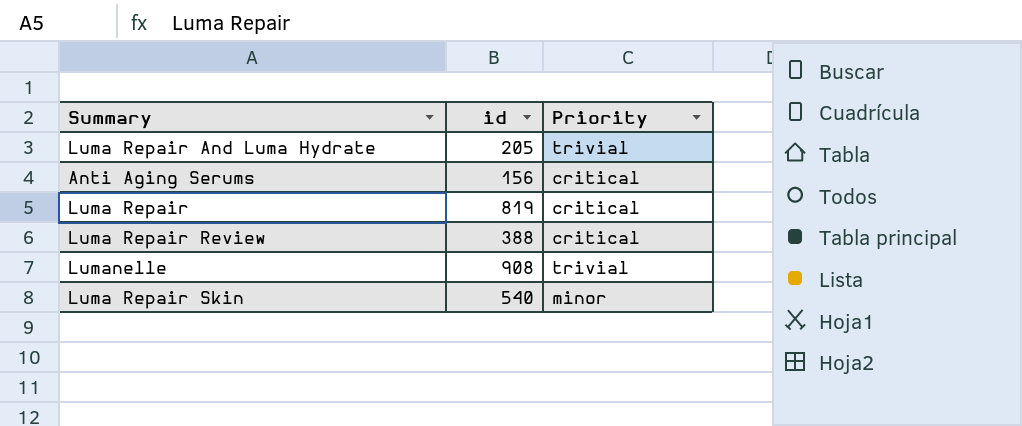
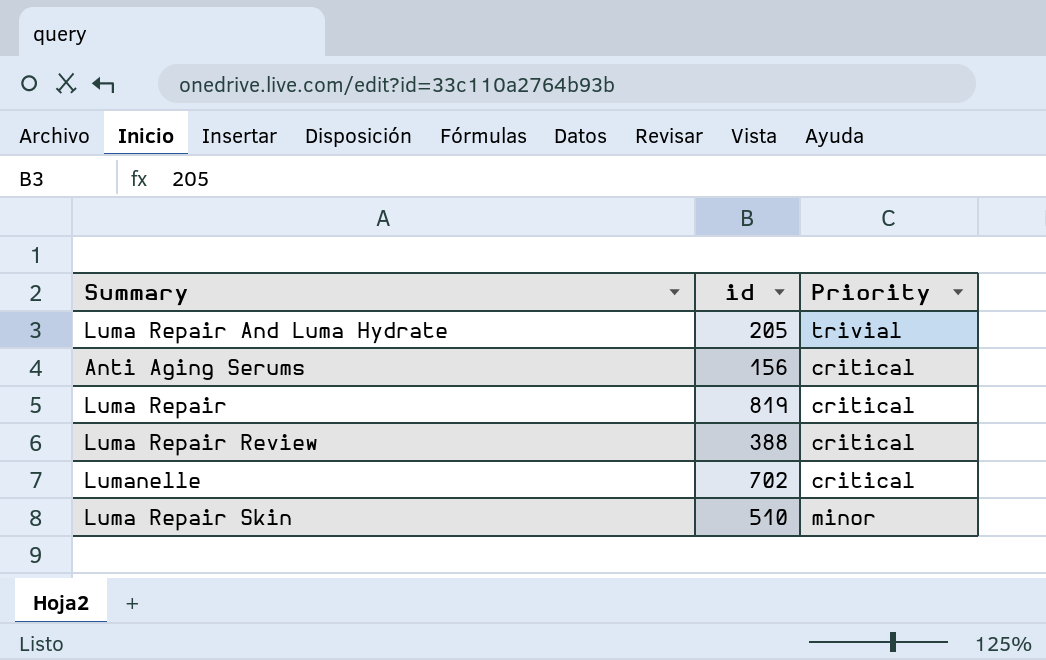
Lumanelle | id: 908 -> 702
Lumanelle | Priority: trivial -> critical
Luma Repair Skin | id: 540 -> 510

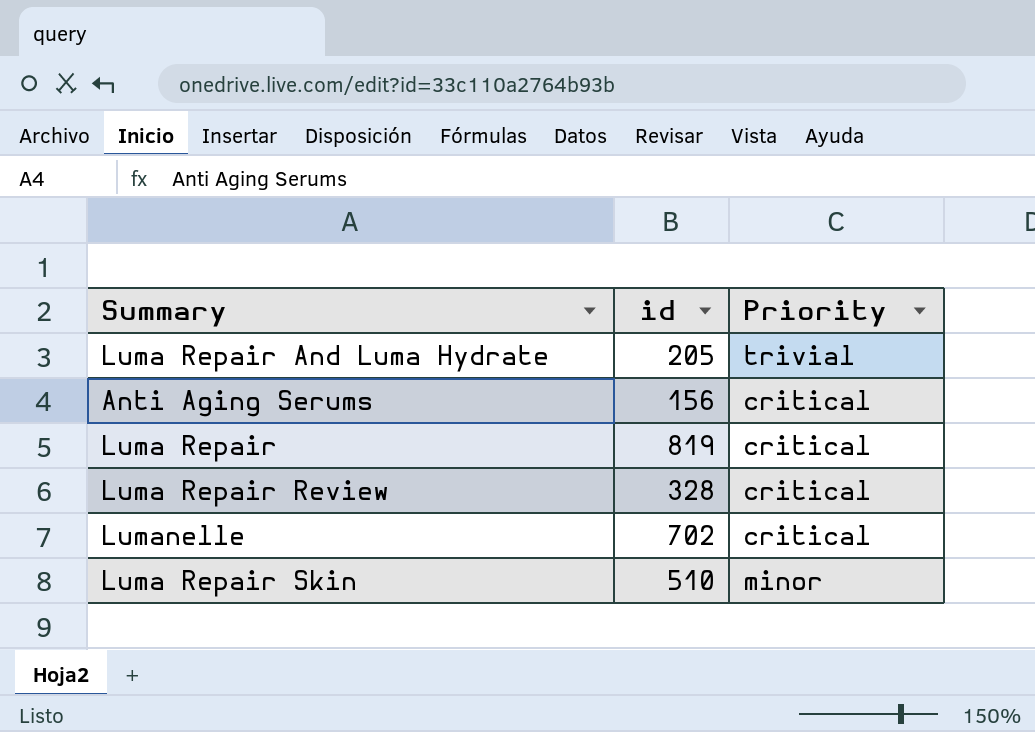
Luma Repair Review | id: 388 -> 328

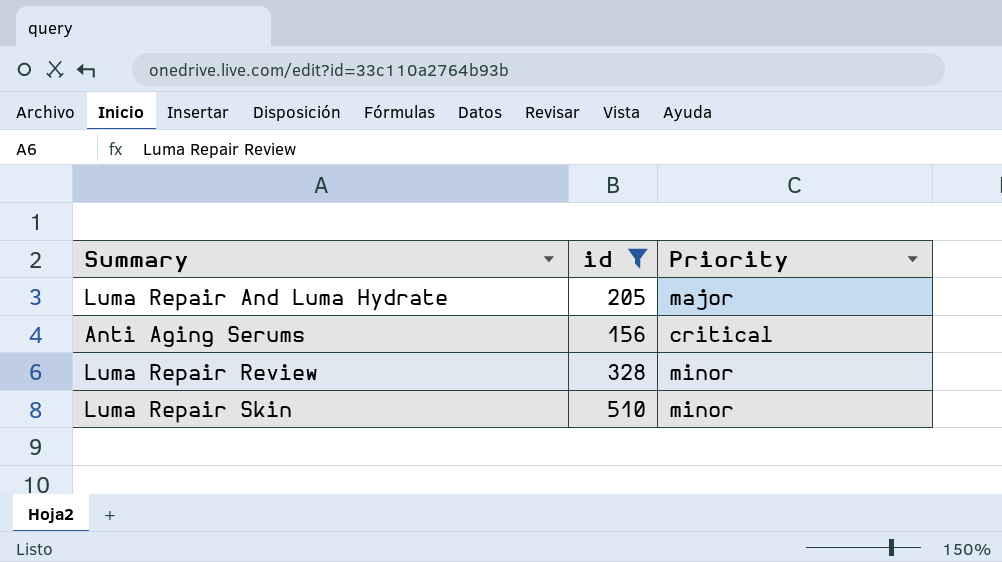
filter: none -> id <= 510
Luma Repair And Luma Hydrate | Priority: trivial -> major
Luma Repair Review | Priority: critical -> minor

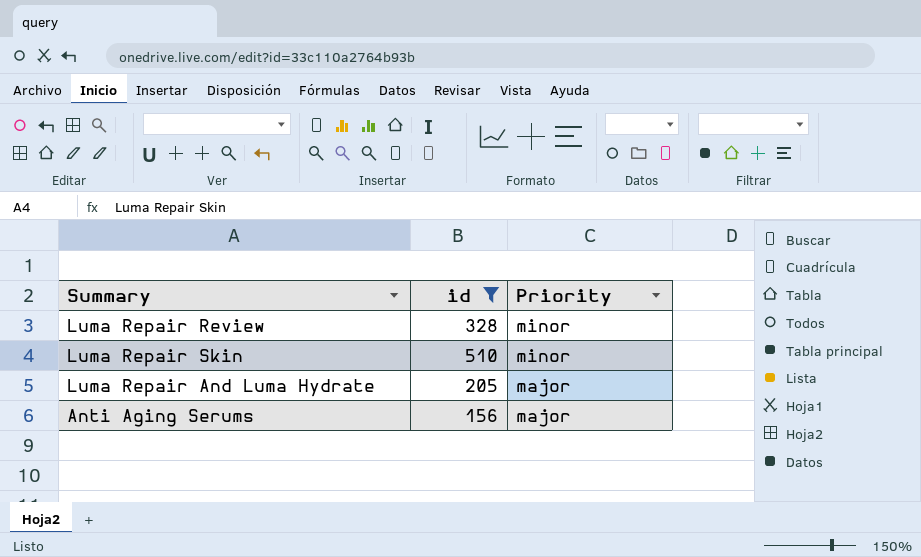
row order: none -> Priority descending
Anti Aging Serums | Priority: critical -> major

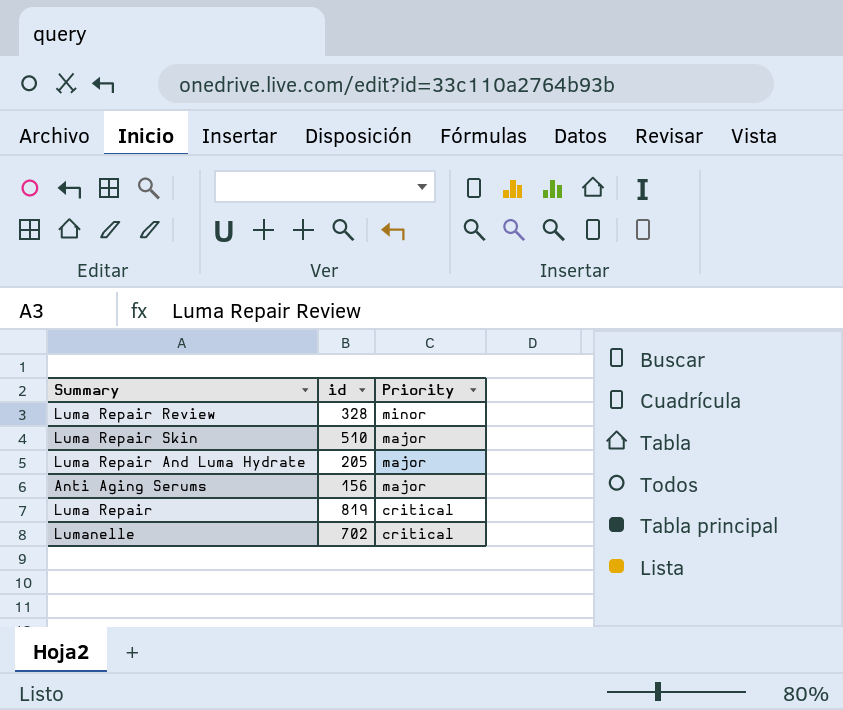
filter: id <= 510 -> none
Luma Repair Skin | Priority: minor -> major

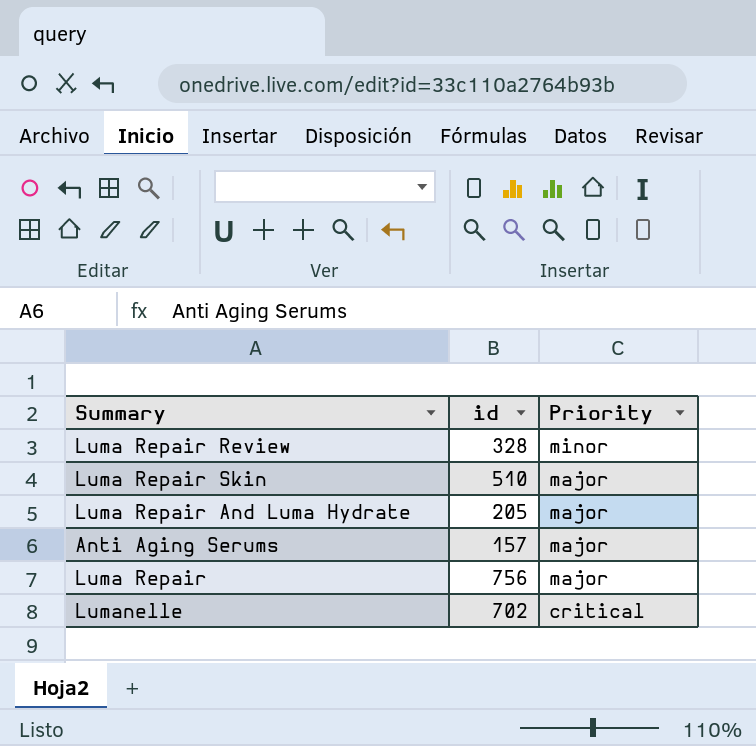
Anti Aging Serums | id: 156 -> 157
Luma Repair | id: 819 -> 756
Luma Repair | Priority: critical -> major

